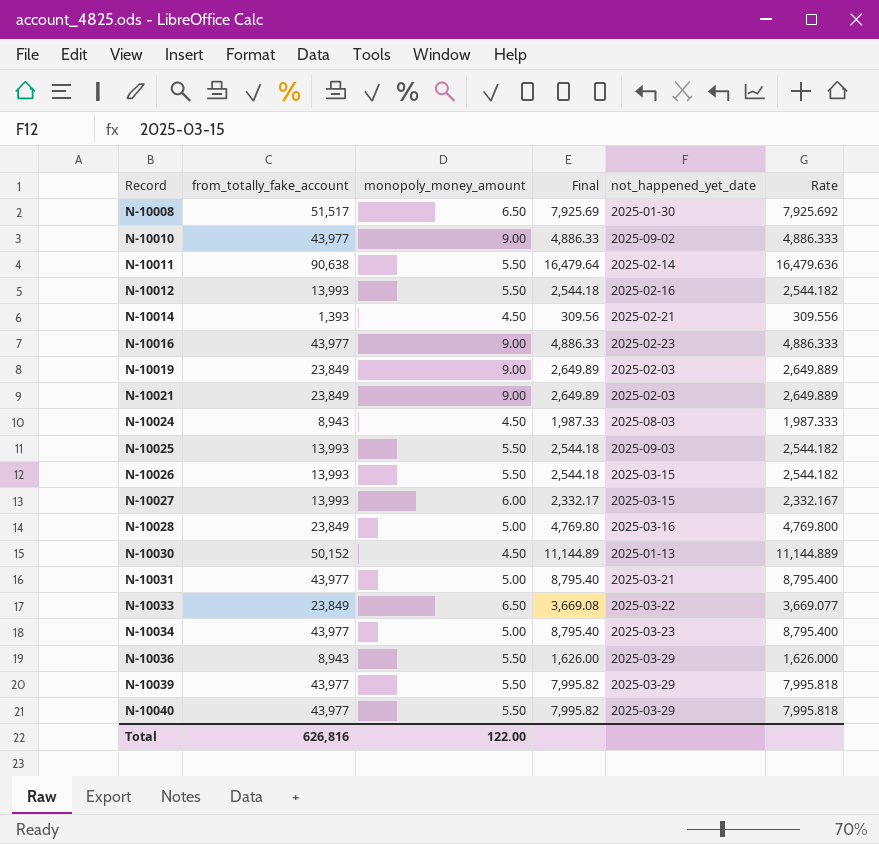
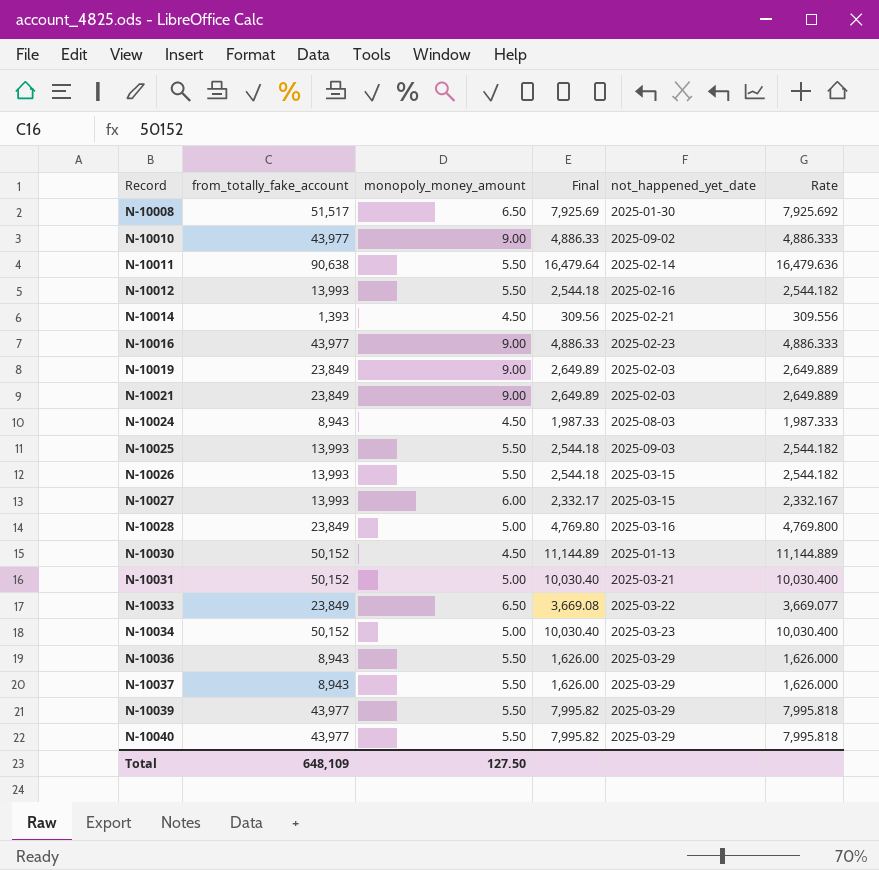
N-10031 | from_totally_fake_account: 43,977 -> 50,152
N-10031 | Final: 8,795.40 -> 10,030.40
N-10031 | Rate: 8,795.400 -> 10,030.400
N-10034 | from_totally_fake_account: 43,977 -> 50,152
N-10034 | Final: 8,795.40 -> 10,030.40
N-10034 | Rate: 8,795.400 -> 10,030.400
row N-10037: none -> 8,943 | 5.50 | 1,626.00 | 2025-03-29 | 1,626.000
Total | from_totally_fake_account: 626,816 -> 648,109
Total | monopoly_money_amount: 122.00 -> 127.50

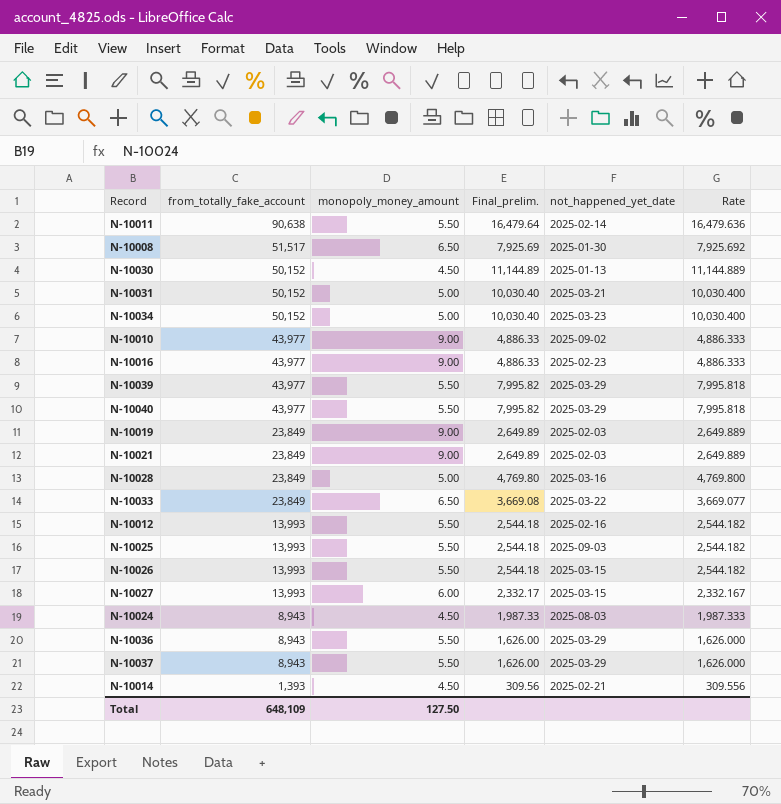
row order: Record ascending -> from_totally_fake_account descending
column name: Final -> Final_prelim.

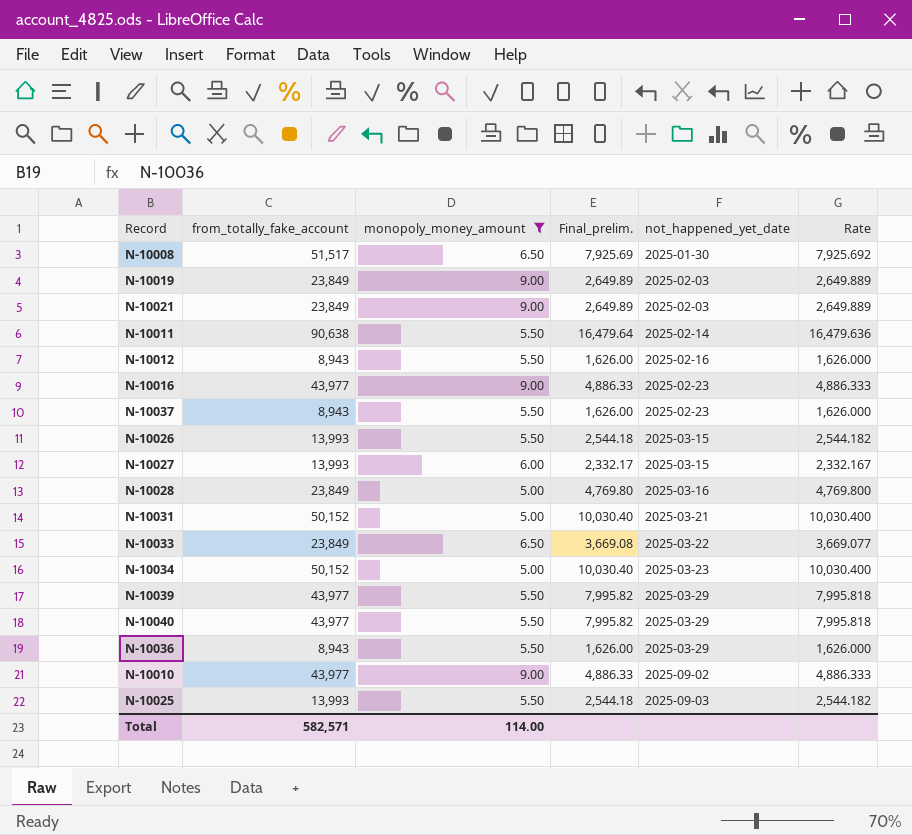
filter: none -> monopoly_money_amount != 4.50
row order: from_totally_fake_account descending -> not_happened_yet_date ascending
N-10012 | from_totally_fake_account: 13,993 -> 8,943
N-10012 | Final_prelim.: 2,544.18 -> 1,626.00
N-10012 | Rate: 2,544.182 -> 1,626.000
N-10037 | not_happened_yet_date: 2025-03-29 -> 2025-02-23
Total | from_totally_fake_account: 648,109 -> 582,571
Total | monopoly_money_amount: 127.50 -> 114.00

